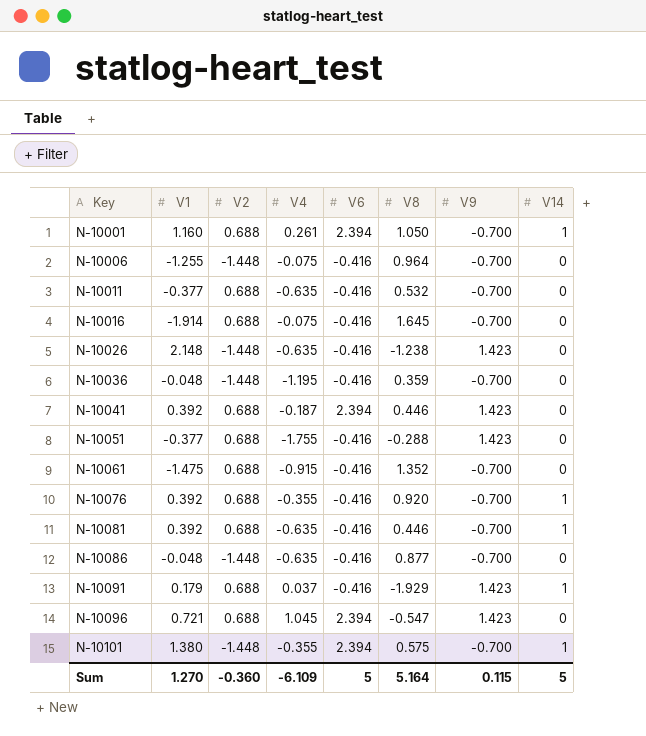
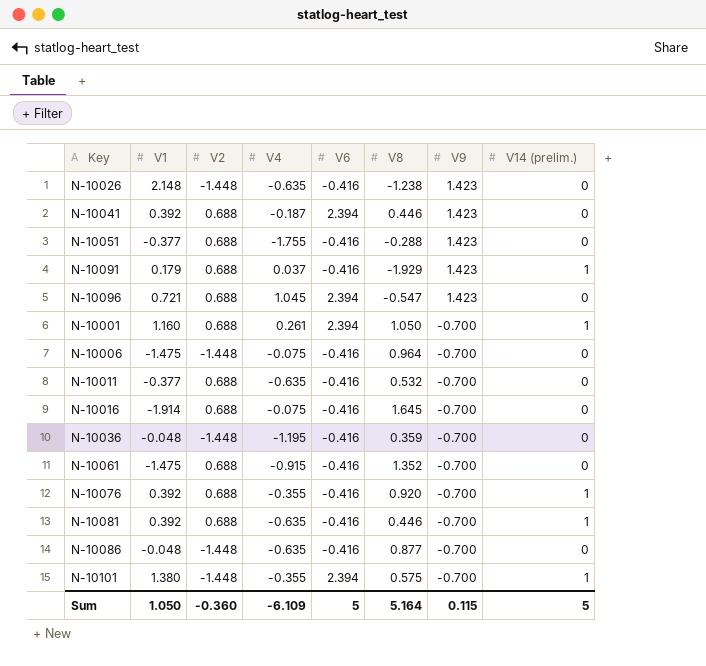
row order: Key ascending -> V9 descending
column name: V14 -> V14 (prelim.)
N-10006 | V1: -1.255 -> -1.475
Sum | V1: 1.270 -> 1.050

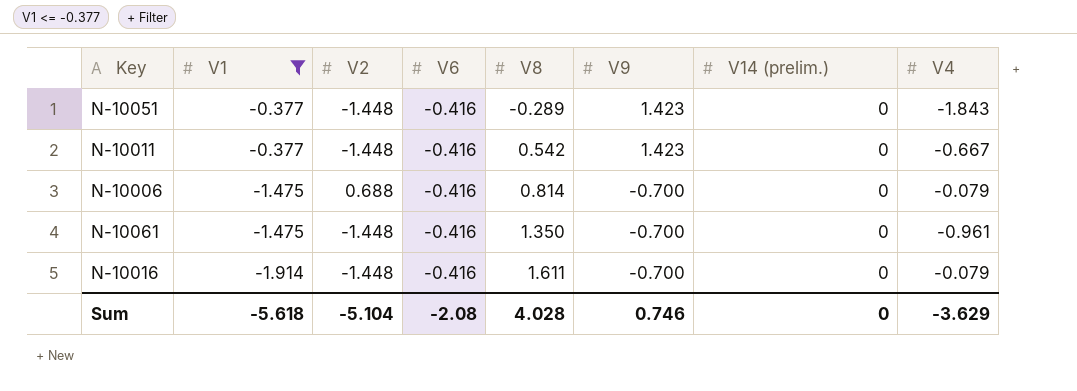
filter: none -> V1 <= -0.377
row order: V9 descending -> V1 descending
column V4 | position: 4 -> 8
N-10051 | V2: 0.688 -> -1.448
N-10051 | V8: -0.288 -> -0.289
N-10051 | V4: -1.755 -> -1.843
N-10011 | V2: 0.688 -> -1.448
N-10011 | V8: 0.532 -> 0.542
N-10011 | V9: -0.700 -> 1.423
N-10011 | V4: -0.635 -> -0.667
N-10006 | V2: -1.448 -> 0.688
N-10006 | V8: 0.964 -> 0.814
N-10006 | V4: -0.075 -> -0.079
N-10061 | V2: 0.688 -> -1.448
N-10061 | V8: 1.352 -> 1.350
N-10061 | V4: -0.915 -> -0.961
N-10016 | V2: 0.688 -> -1.448
N-10016 | V8: 1.645 -> 1.611
N-10016 | V4: -0.075 -> -0.079
Sum | V1: 1.050 -> -5.618
Sum | V2: -0.360 -> -5.104
Sum | V6: 5 -> -2.08
Sum | V8: 5.164 -> 4.028
Sum | V9: 0.115 -> 0.746
Sum | V14 (prelim.): 5 -> 0
Sum | V4: -6.109 -> -3.629

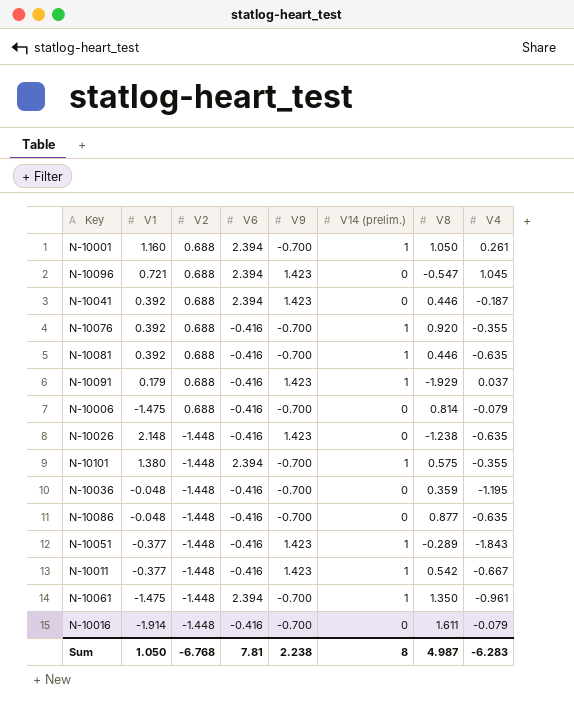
filter: V1 <= -0.377 -> none
row order: V1 descending -> V2 descending
column V8 | position: 5 -> 7
N-10051 | V14 (prelim.): 0 -> 1
N-10011 | V14 (prelim.): 0 -> 1
N-10061 | V6: -0.416 -> 2.394
N-10061 | V14 (prelim.): 0 -> 1
Sum | V1: -5.618 -> 1.050
Sum | V2: -5.104 -> -6.768
Sum | V6: -2.08 -> 7.81
Sum | V9: 0.746 -> 2.238
Sum | V14 (prelim.): 0 -> 8
Sum | V8: 4.028 -> 4.987
Sum | V4: -3.629 -> -6.283

